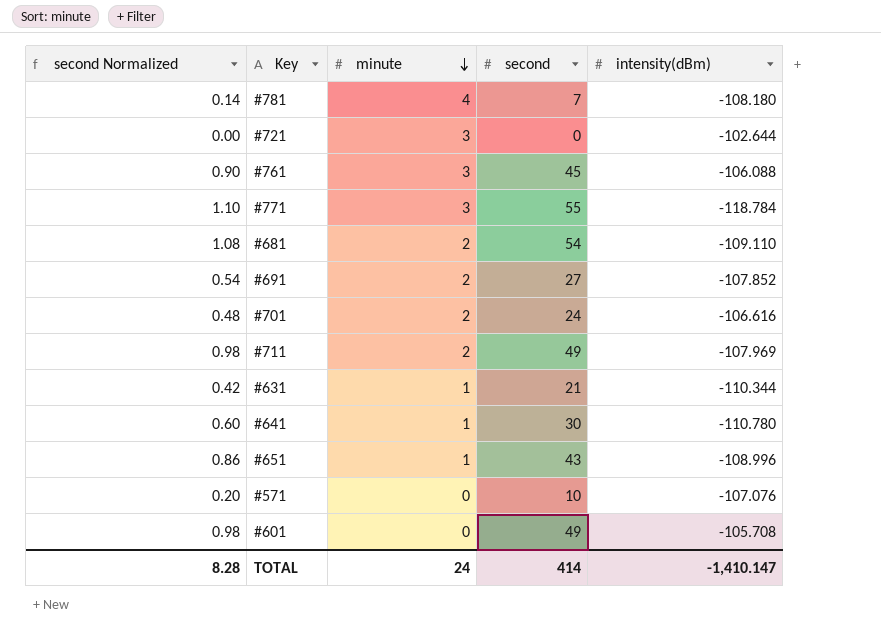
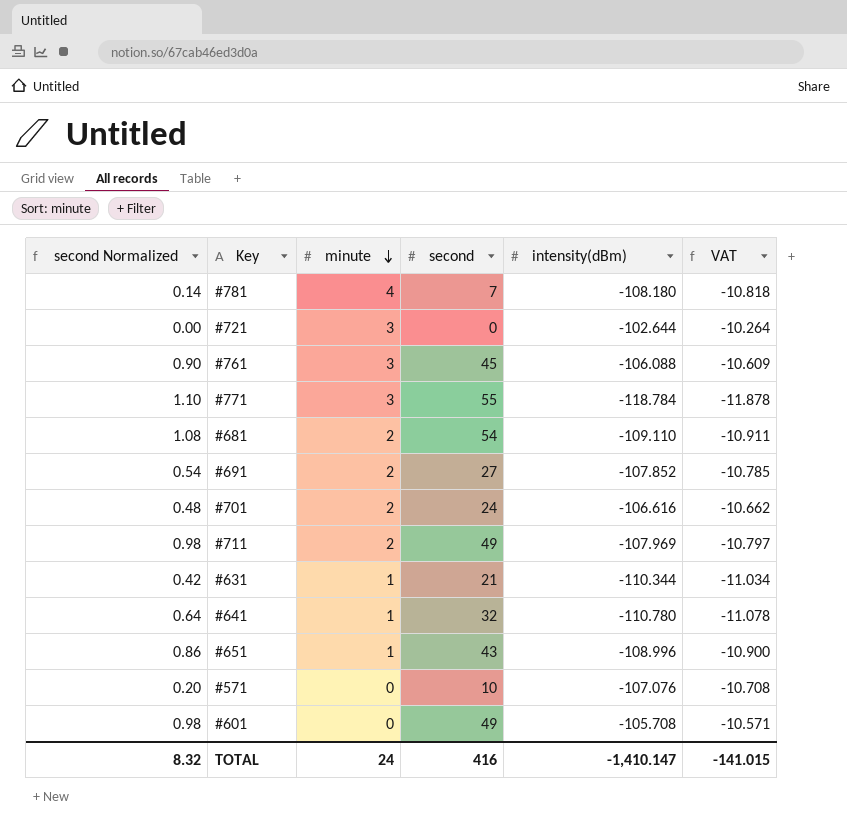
column VAT | formula: none -> [intensity(dBm)] * 0.1
#641 | second Normalized: 0.60 -> 0.64
#641 | second: 30 -> 32
TOTAL | second Normalized: 8.28 -> 8.32
TOTAL | second: 414 -> 416

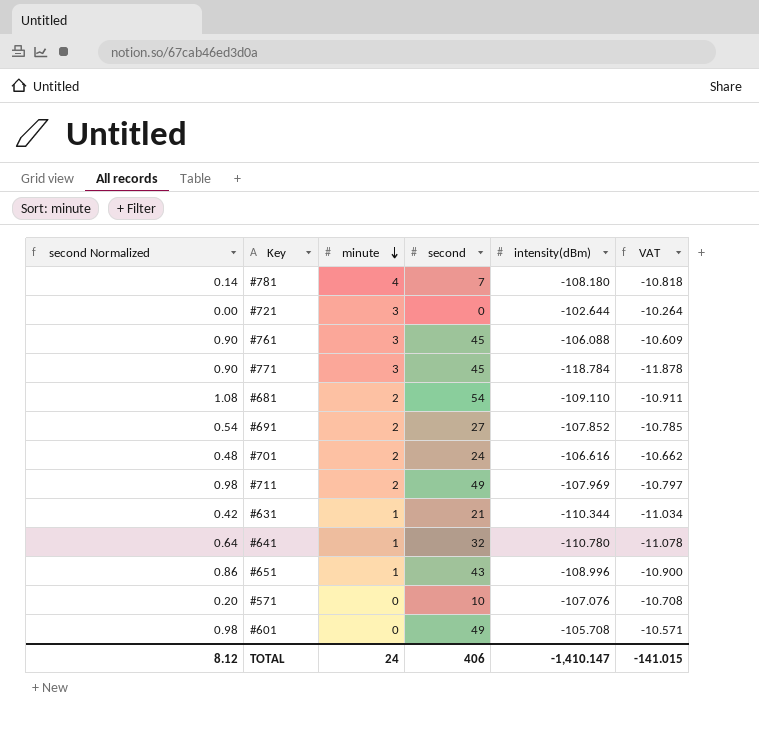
#771 | second Normalized: 1.10 -> 0.90
#771 | second: 55 -> 45
TOTAL | second Normalized: 8.32 -> 8.12
TOTAL | second: 416 -> 406

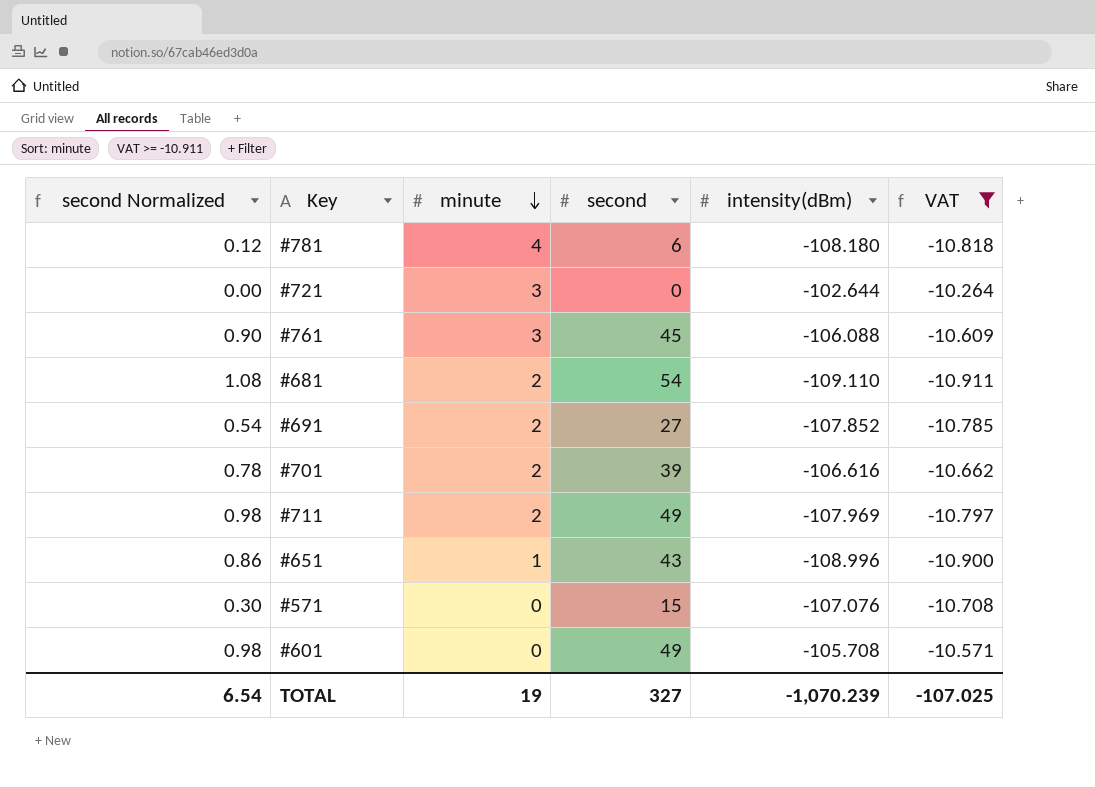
filter: none -> VAT >= -10.911
#781 | second Normalized: 0.14 -> 0.12
#781 | second: 7 -> 6
#701 | second Normalized: 0.48 -> 0.78
#701 | second: 24 -> 39
#571 | second Normalized: 0.20 -> 0.30
#571 | second: 10 -> 15
TOTAL | second Normalized: 8.12 -> 6.54
TOTAL | minute: 24 -> 19
TOTAL | second: 406 -> 327
TOTAL | intensity(dBm): -1,410.147 -> -1,070.239
TOTAL | VAT: -141.015 -> -107.025

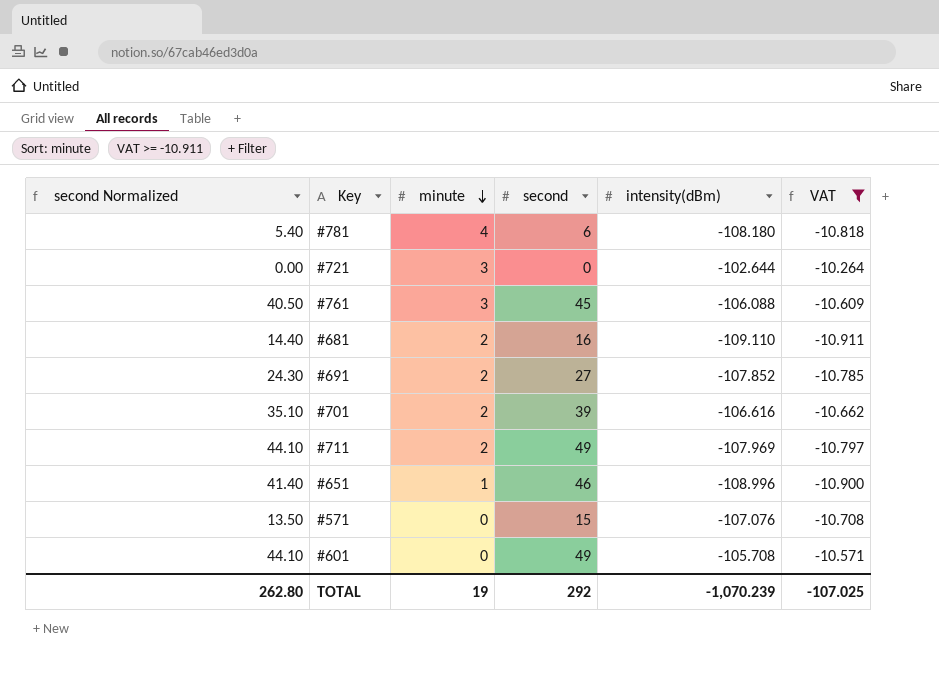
column second Normalized | formula: [second] * 0.02 -> [second] * 0.9
#681 | second: 54 -> 16
#651 | second: 43 -> 46
TOTAL | second Normalized: 6.54 -> 262.80
TOTAL | second: 327 -> 292

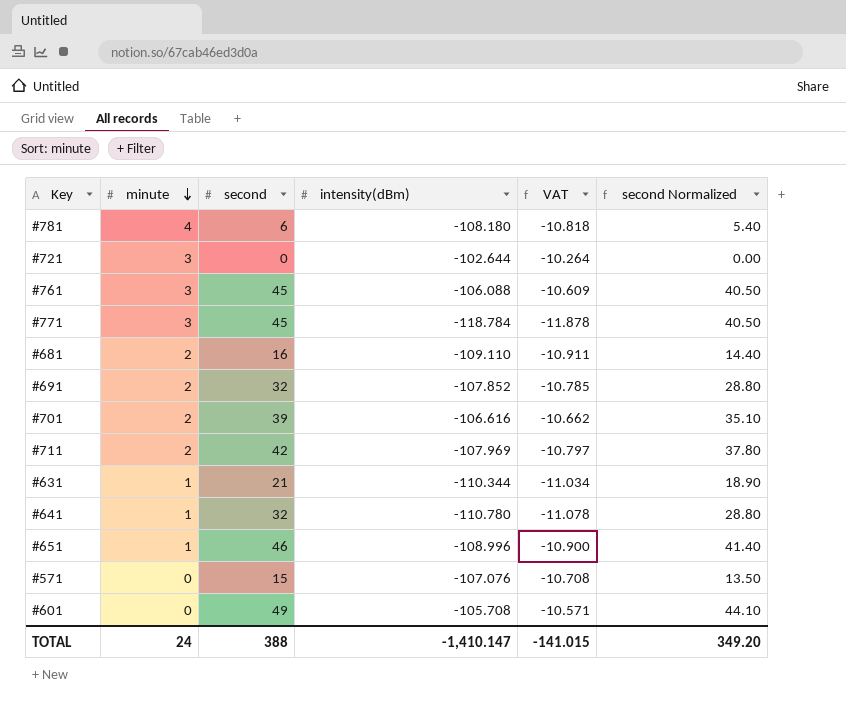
filter: VAT >= -10.911 -> none
column second Normalized | position: 1 -> 6
#691 | second: 27 -> 32
#691 | second Normalized: 24.30 -> 28.80
#711 | second: 49 -> 42
#711 | second Normalized: 44.10 -> 37.80
TOTAL | minute: 19 -> 24
TOTAL | second: 292 -> 388
TOTAL | intensity(dBm): -1,070.239 -> -1,410.147
TOTAL | VAT: -107.025 -> -141.015
TOTAL | second Normalized: 262.80 -> 349.20

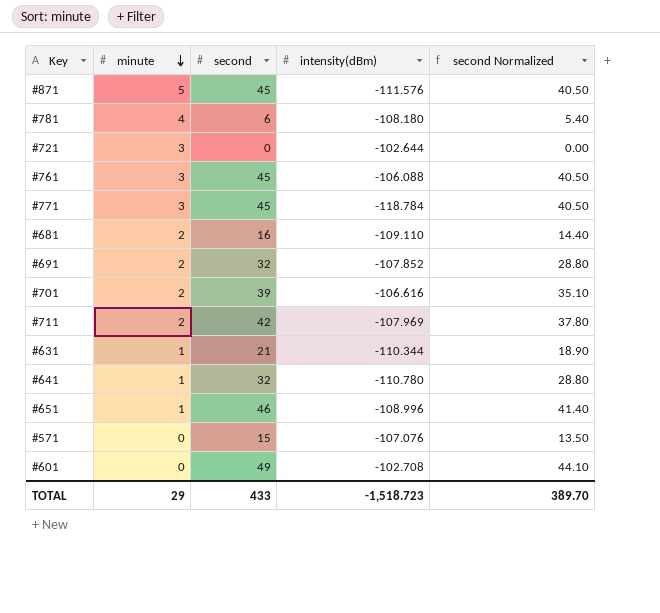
column VAT | formula: [intensity(dBm)] * 0.1 -> none
row #871: none -> 5 | 45 | -111.576 | 40.50
#601 | intensity(dBm): -105.708 -> -102.708
TOTAL | minute: 24 -> 29
TOTAL | second: 388 -> 433
TOTAL | intensity(dBm): -1,410.147 -> -1,518.723
TOTAL | second Normalized: 349.20 -> 389.70

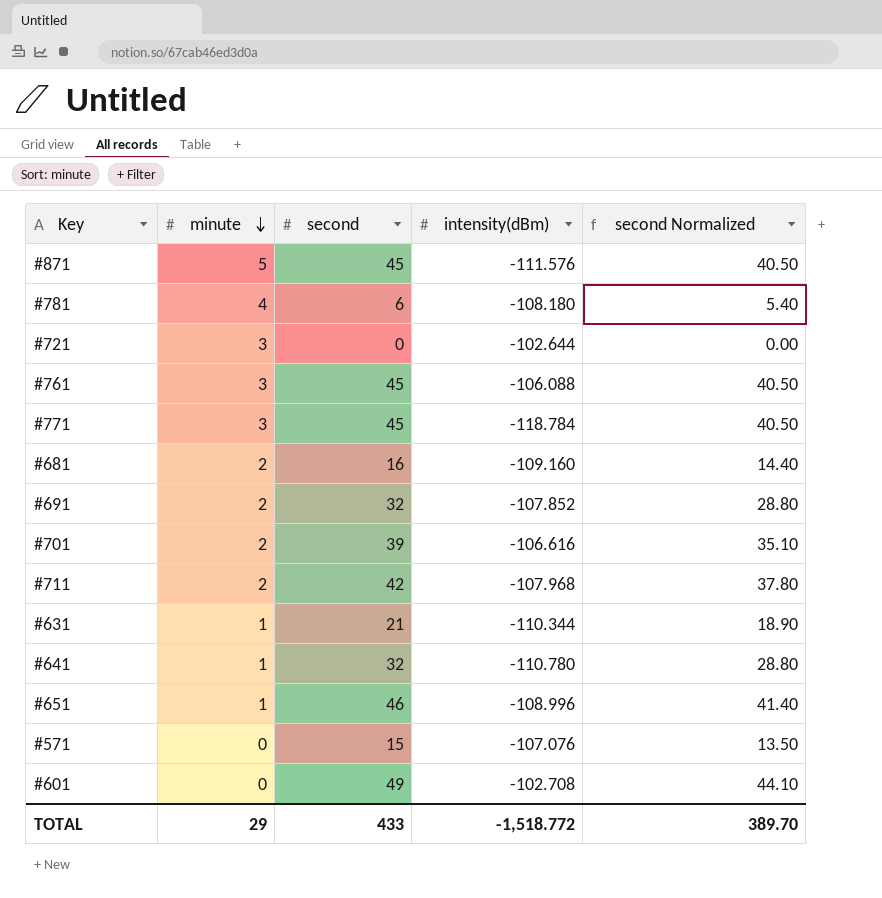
#681 | intensity(dBm): -109.110 -> -109.160
#711 | intensity(dBm): -107.969 -> -107.968
TOTAL | intensity(dBm): -1,518.723 -> -1,518.772

